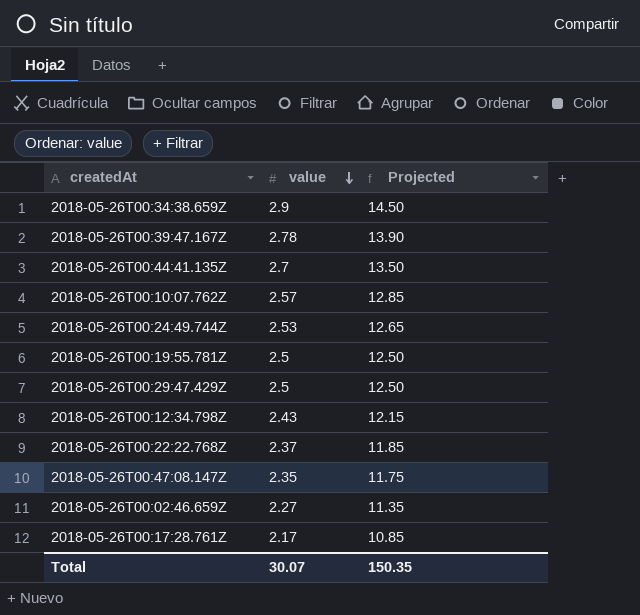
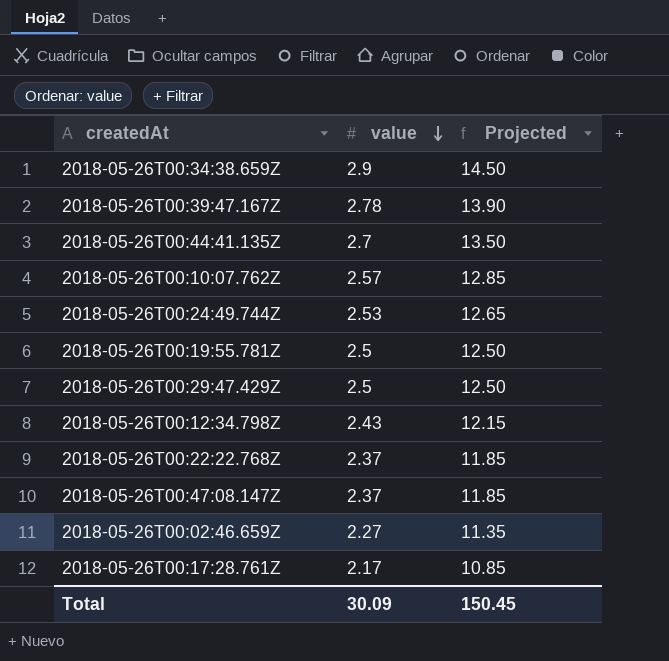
2018-05-26T00:47:08.147Z | value: 2.35 -> 2.37
2018-05-26T00:47:08.147Z | Projected: 11.75 -> 11.85
Total | value: 30.07 -> 30.09
Total | Projected: 150.35 -> 150.45

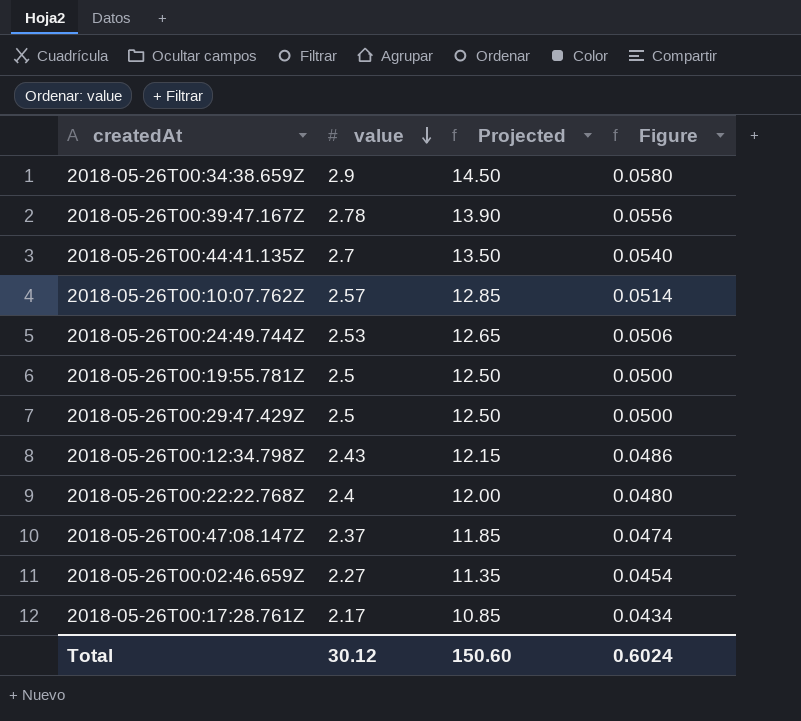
column Figure | formula: none -> [value] * 0.02
2018-05-26T00:22:22.768Z | value: 2.37 -> 2.4
2018-05-26T00:22:22.768Z | Projected: 11.85 -> 12.00
Total | value: 30.09 -> 30.12
Total | Projected: 150.45 -> 150.60

